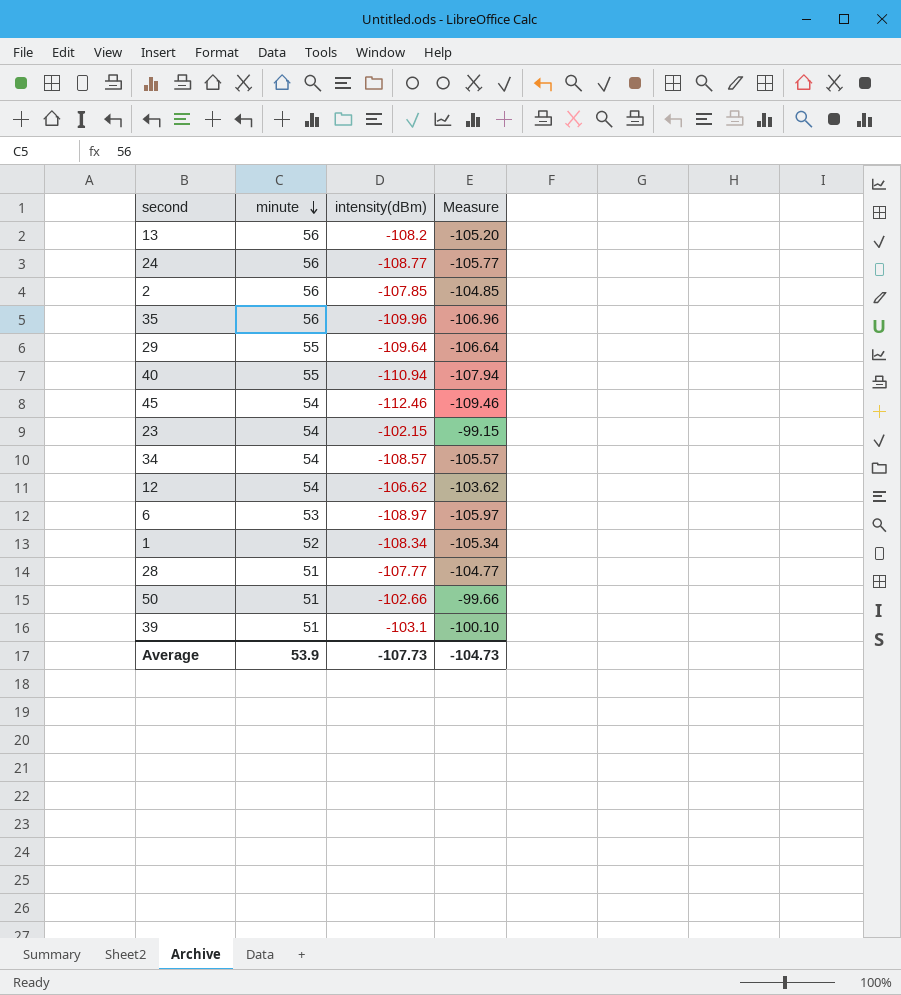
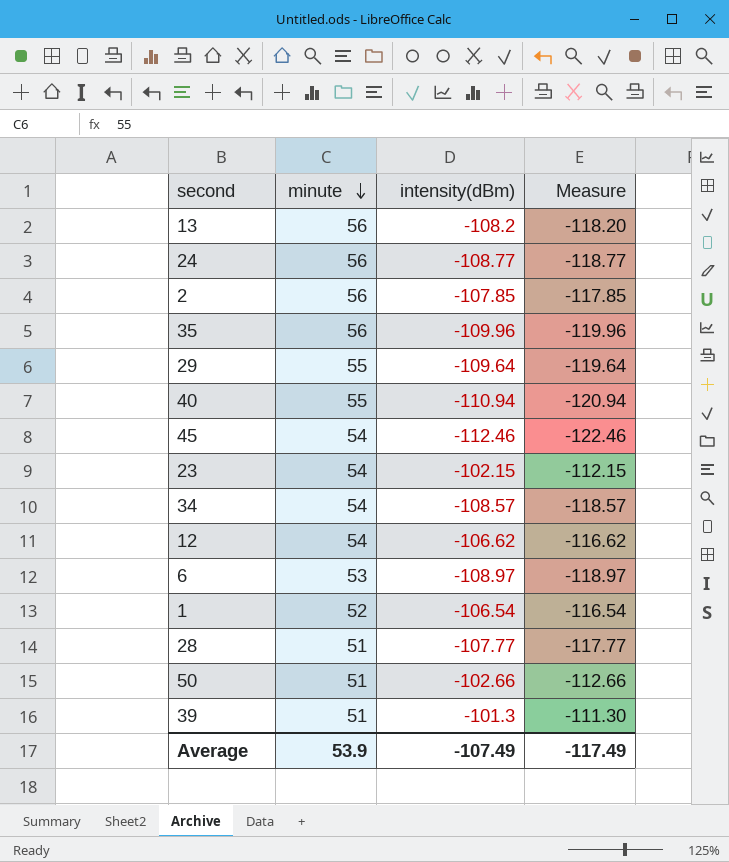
column Measure | formula: [intensity(dBm)] + 3 -> [intensity(dBm)] - 10
1 | intensity(dBm): -108.34 -> -106.54
39 | intensity(dBm): -103.1 -> -101.3
Average | intensity(dBm): -107.73 -> -107.49
Average | Measure: -104.73 -> -117.49

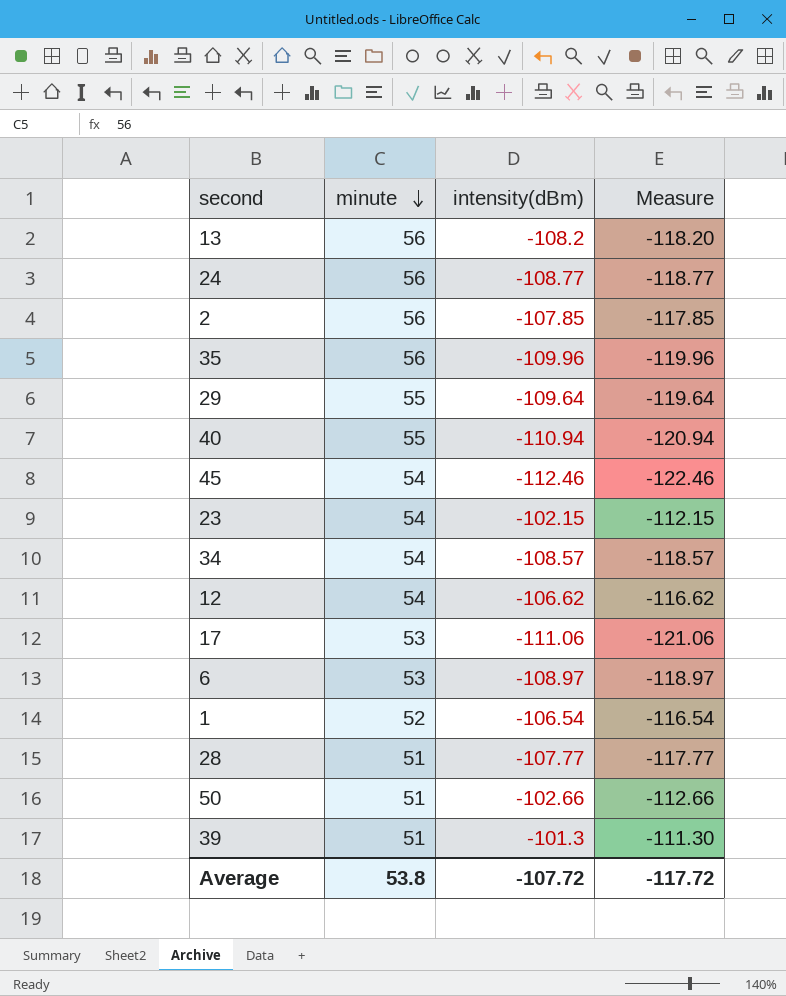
row 17: none -> 53 | -111.06 | -121.06
Average | minute: 53.9 -> 53.8
Average | intensity(dBm): -107.49 -> -107.72
Average | Measure: -117.49 -> -117.72

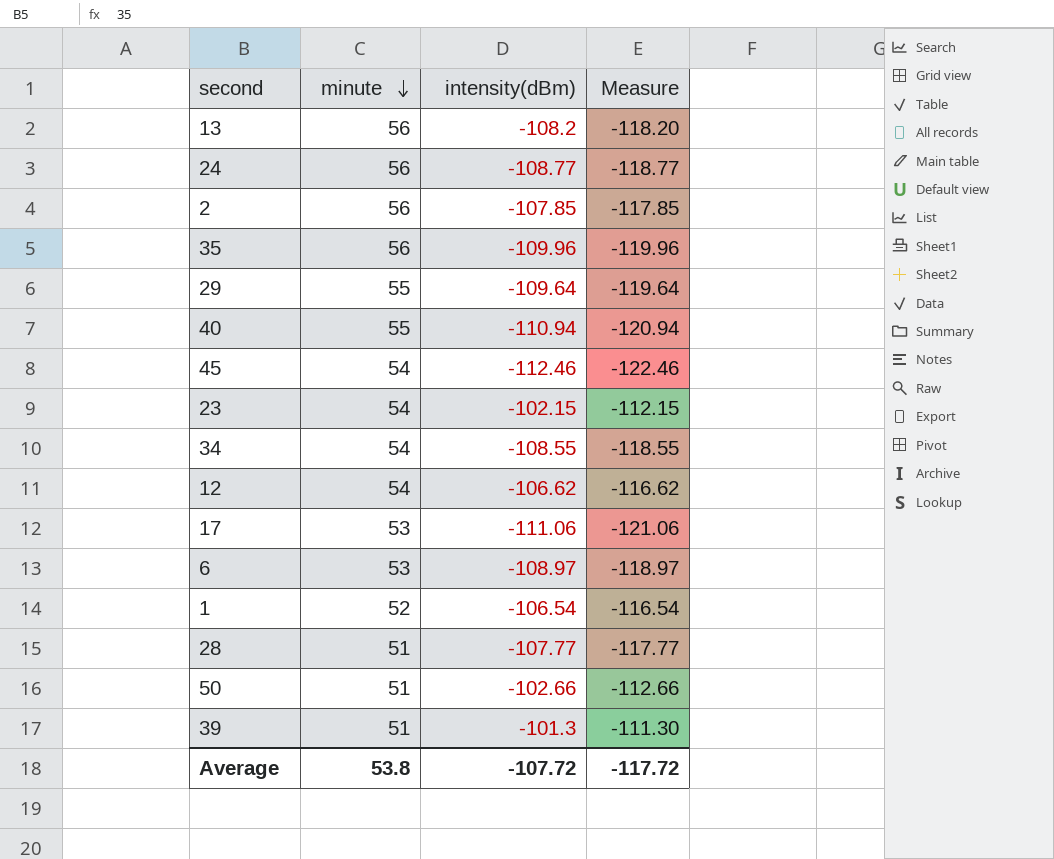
34 | intensity(dBm): -108.57 -> -108.55
34 | Measure: -118.57 -> -118.55

